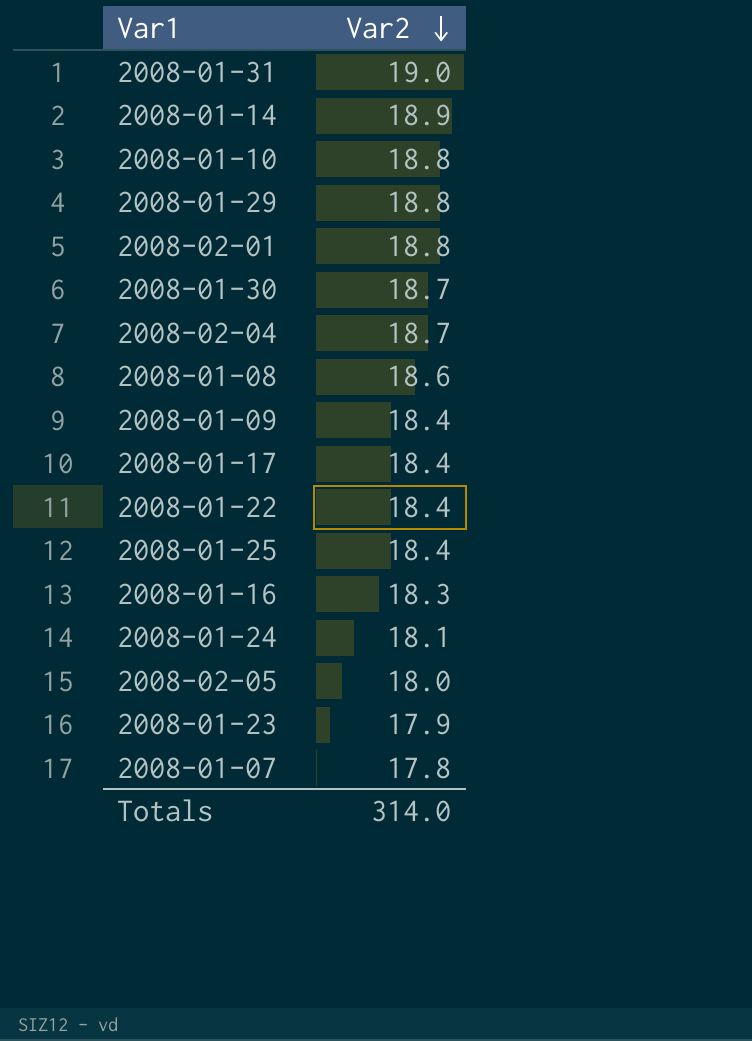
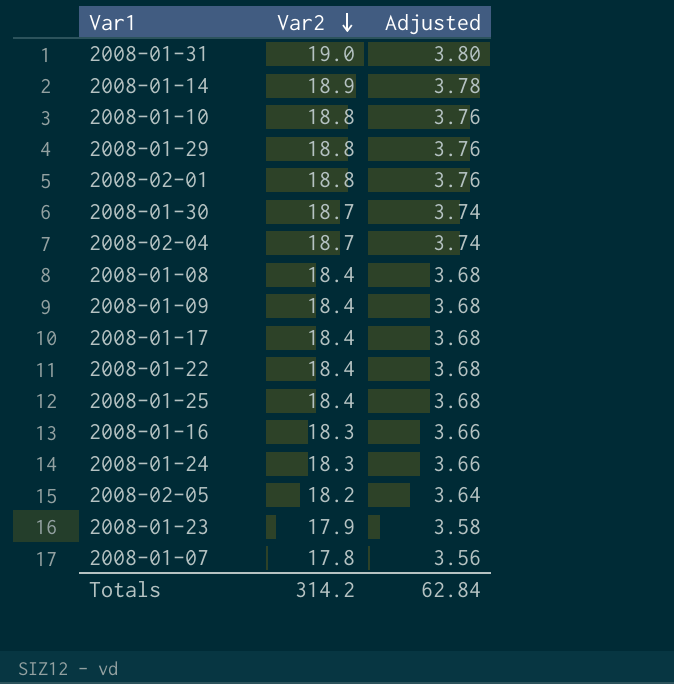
column Adjusted | formula: none -> [Var2] * 0.2
2008-01-08 | Var2: 18.6 -> 18.4
2008-01-24 | Var2: 18.1 -> 18.3
2008-02-05 | Var2: 18.0 -> 18.2
Totals | Var2: 314.0 -> 314.2

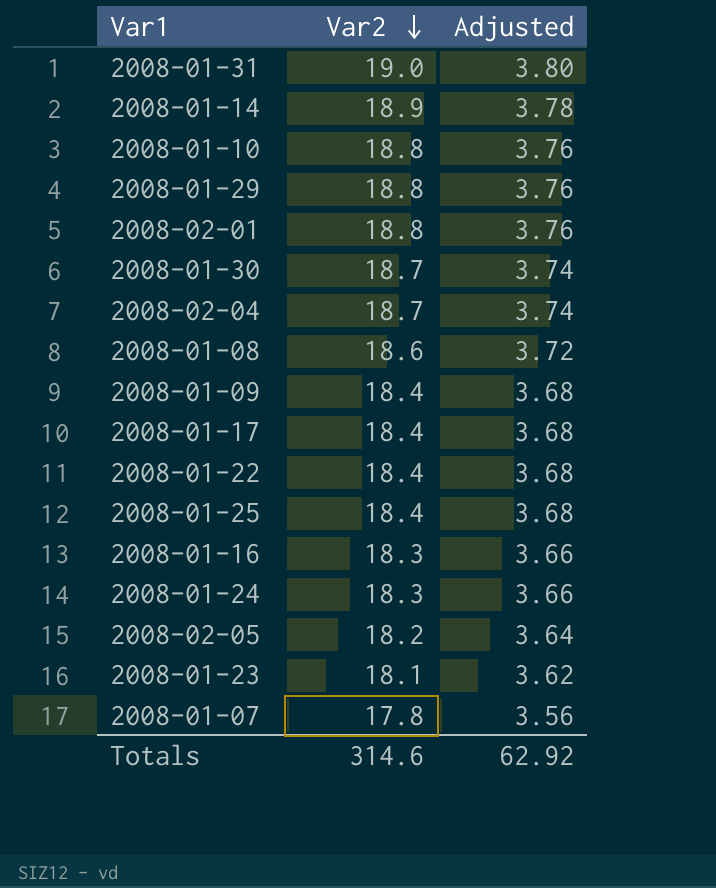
2008-01-08 | Var2: 18.4 -> 18.6
2008-01-08 | Adjusted: 3.68 -> 3.72
2008-01-23 | Var2: 17.9 -> 18.1
2008-01-23 | Adjusted: 3.58 -> 3.62
Totals | Var2: 314.2 -> 314.6
Totals | Adjusted: 62.84 -> 62.92

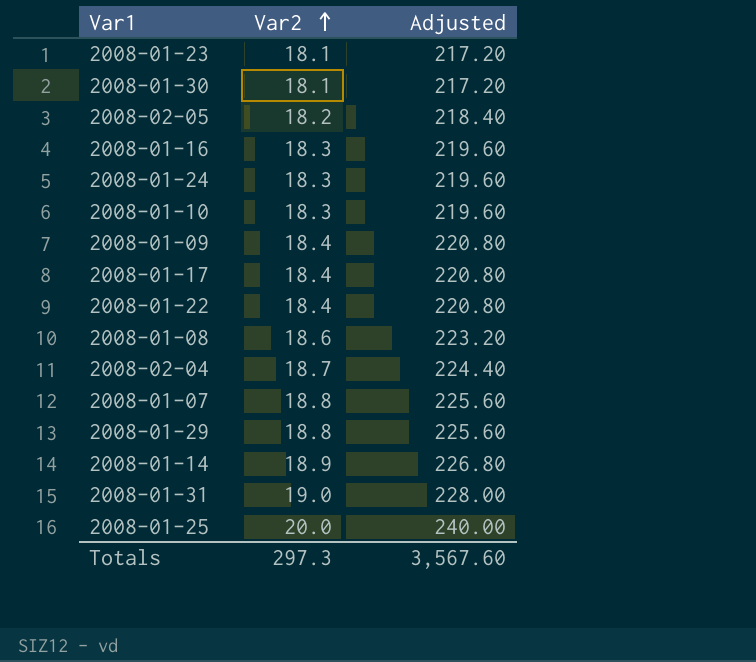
row order: Var2 descending -> Var2 ascending
column Adjusted | formula: [Var2] * 0.2 -> [Var2] * 12
row 2008-02-01: 18.8 | 3.76 -> none
2008-01-30 | Var2: 18.7 -> 18.1
2008-01-10 | Var2: 18.8 -> 18.3
2008-01-07 | Var2: 17.8 -> 18.8
2008-01-25 | Var2: 18.4 -> 20.0
Totals | Var2: 314.6 -> 297.3
Totals | Adjusted: 62.92 -> 3,567.60

